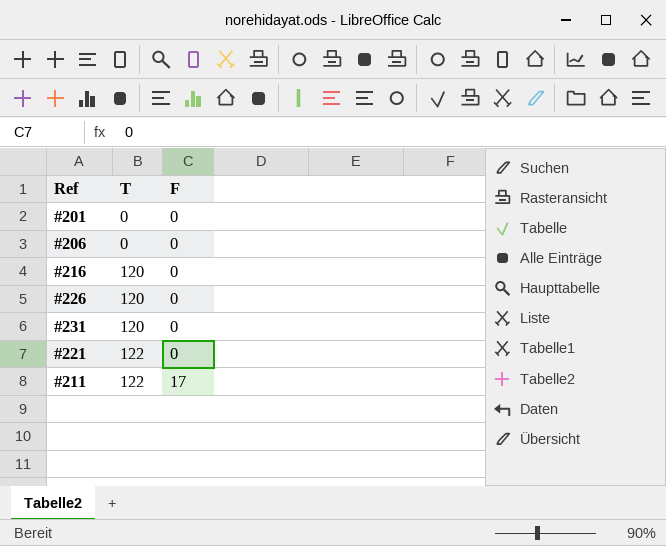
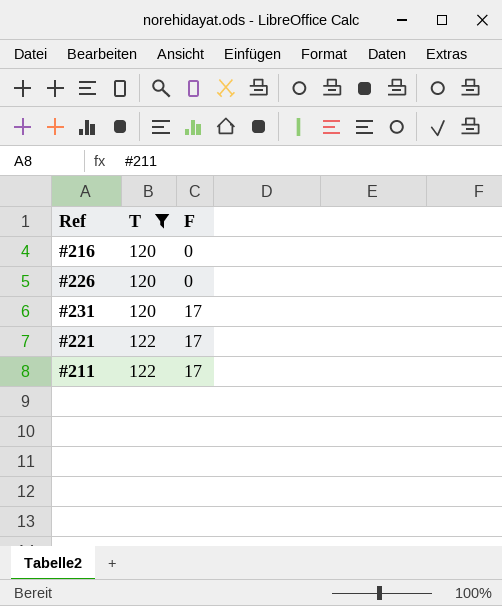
filter: none -> T != 0
#231 | F: 0 -> 17
#221 | F: 0 -> 17

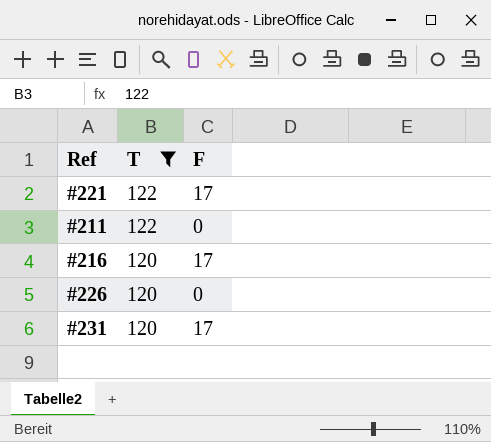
row order: T ascending -> T descending
#211 | F: 17 -> 0
#216 | F: 0 -> 17

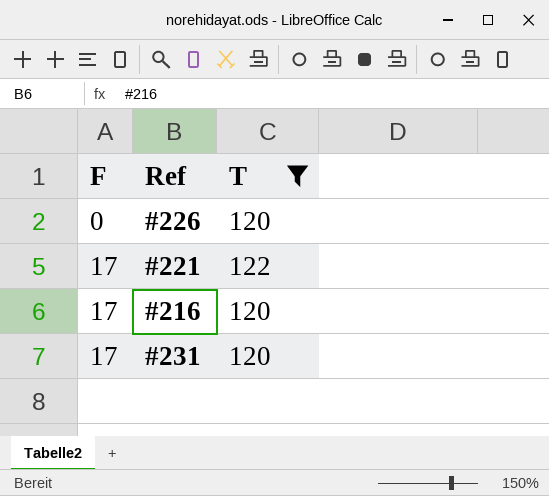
row order: T descending -> F ascending
column F | position: 3 -> 1
row #211: 122 | 0 -> none

